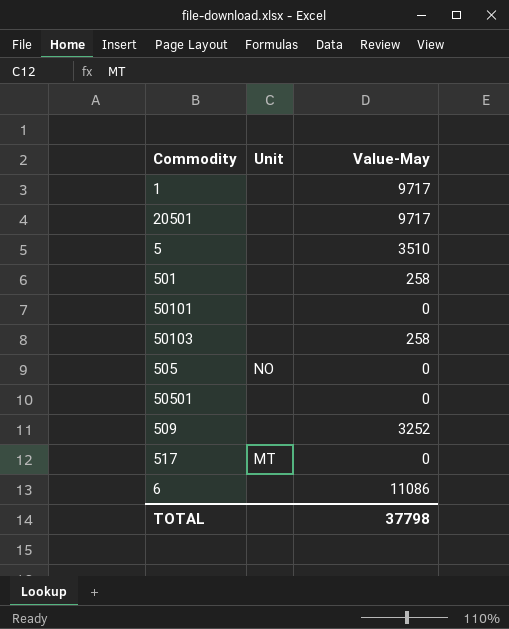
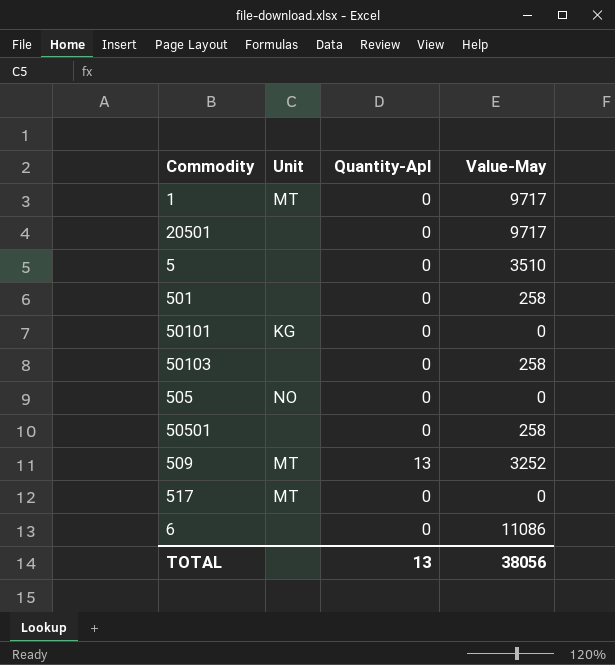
column Quantity-Apl | position: none -> 3
1 | Unit: none -> MT
50101 | Unit: none -> KG
50501 | Value-May: 0 -> 258
509 | Unit: none -> MT
TOTAL | Value-May: 37798 -> 38056

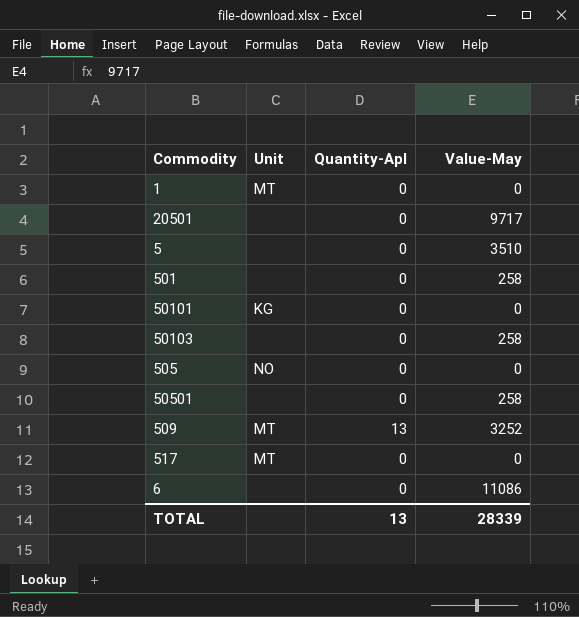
1 | Value-May: 9717 -> 0
TOTAL | Value-May: 38056 -> 28339

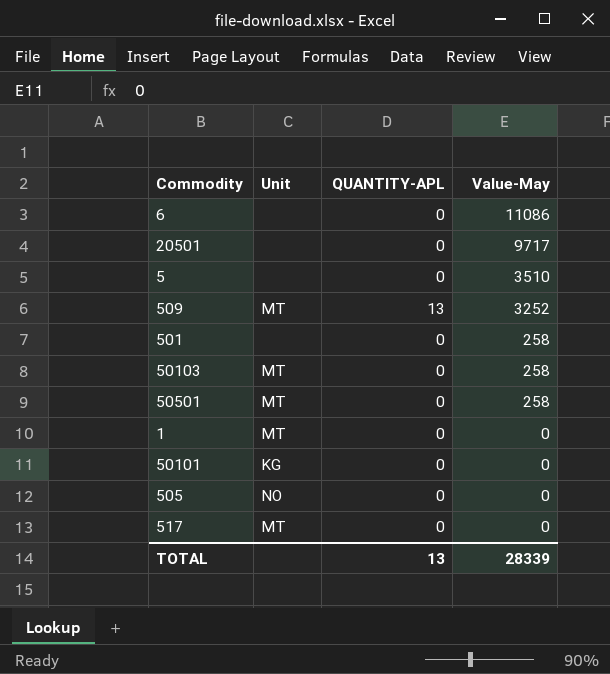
row order: none -> Value-May descending
column name: Quantity-Apl -> QUANTITY-APL
50103 | Unit: none -> MT
50501 | Unit: none -> MT

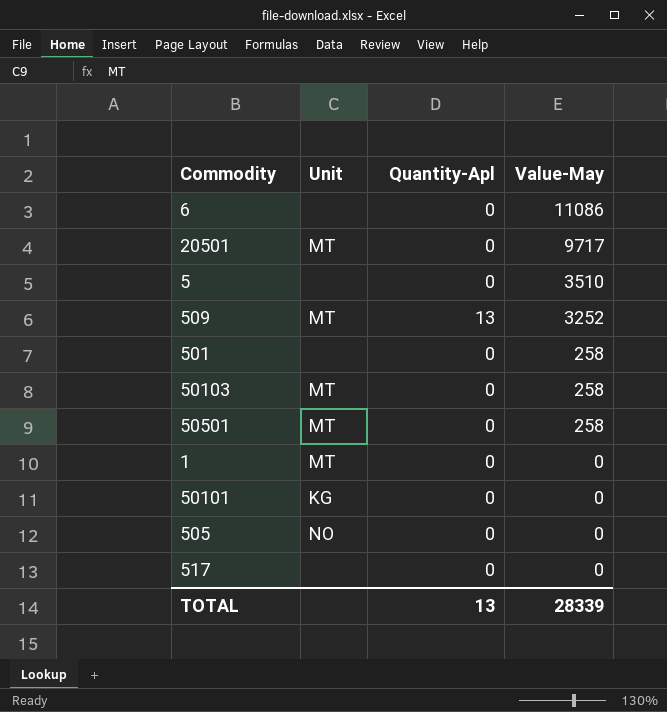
column name: QUANTITY-APL -> Quantity-Apl
20501 | Unit: none -> MT
517 | Unit: MT -> none

